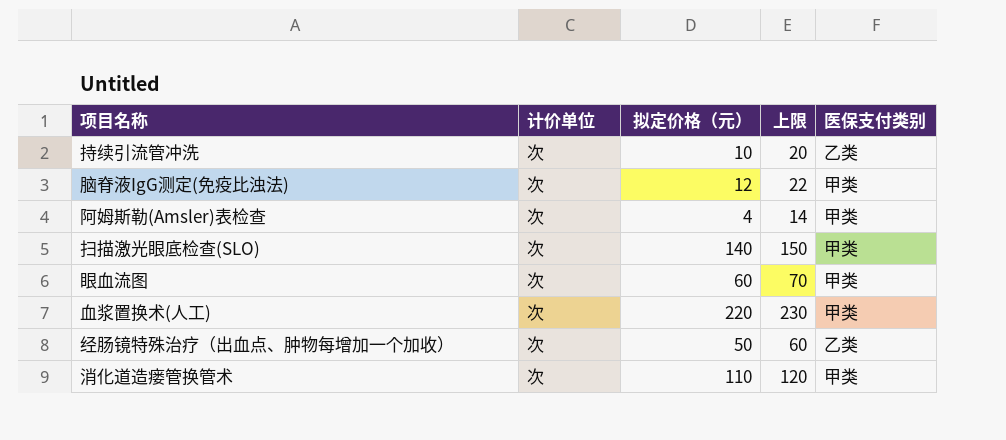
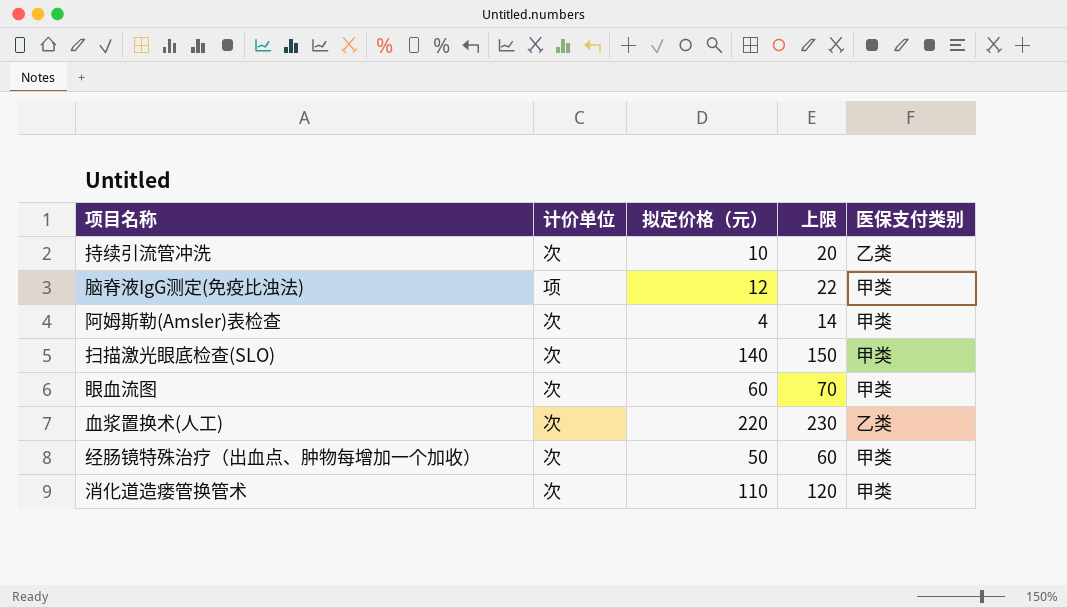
脑脊液IgG测定(免疫比浊法) | 计价单位: 次 -> 项
血浆置换术(人工) | 医保支付类别: 甲类 -> 乙类
经肠镜特殊治疗（出血点、肿物每增加一个加收） | 医保支付类别: 乙类 -> 甲类

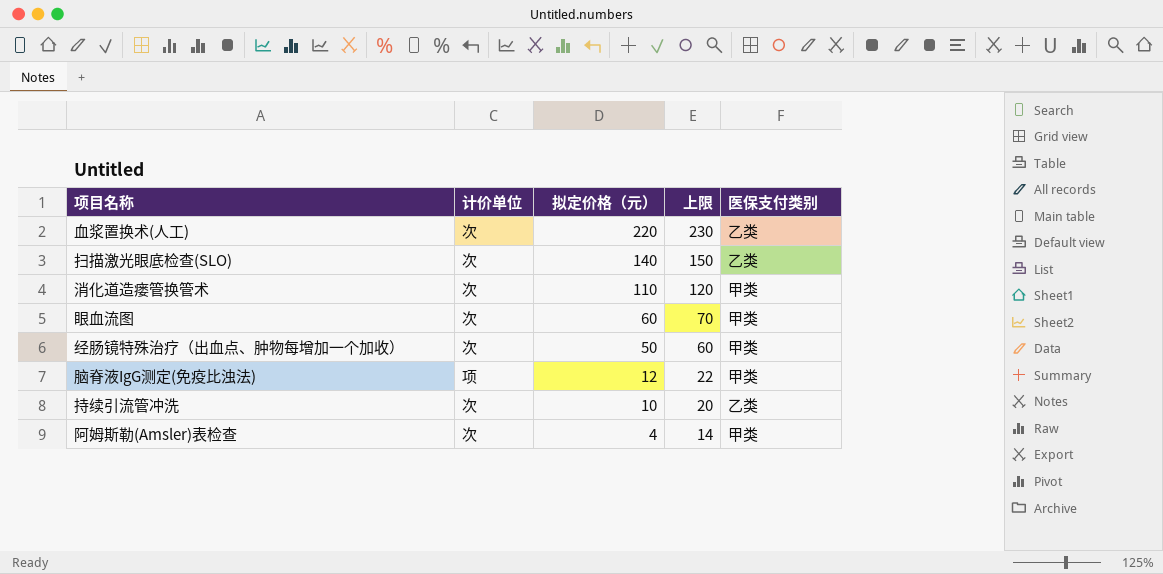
row order: none -> 拟定价格（元） descending
扫描激光眼底检查(SLO) | 医保支付类别: 甲类 -> 乙类

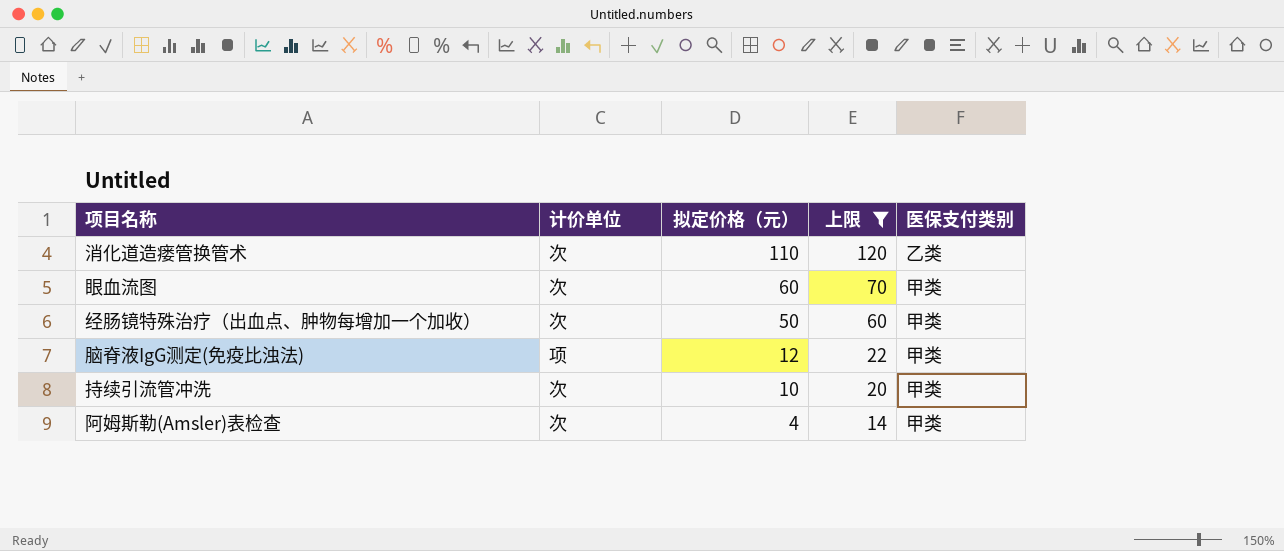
filter: none -> 上限 <= 120
消化道造瘘管换管术 | 医保支付类别: 甲类 -> 乙类
持续引流管冲洗 | 医保支付类别: 乙类 -> 甲类

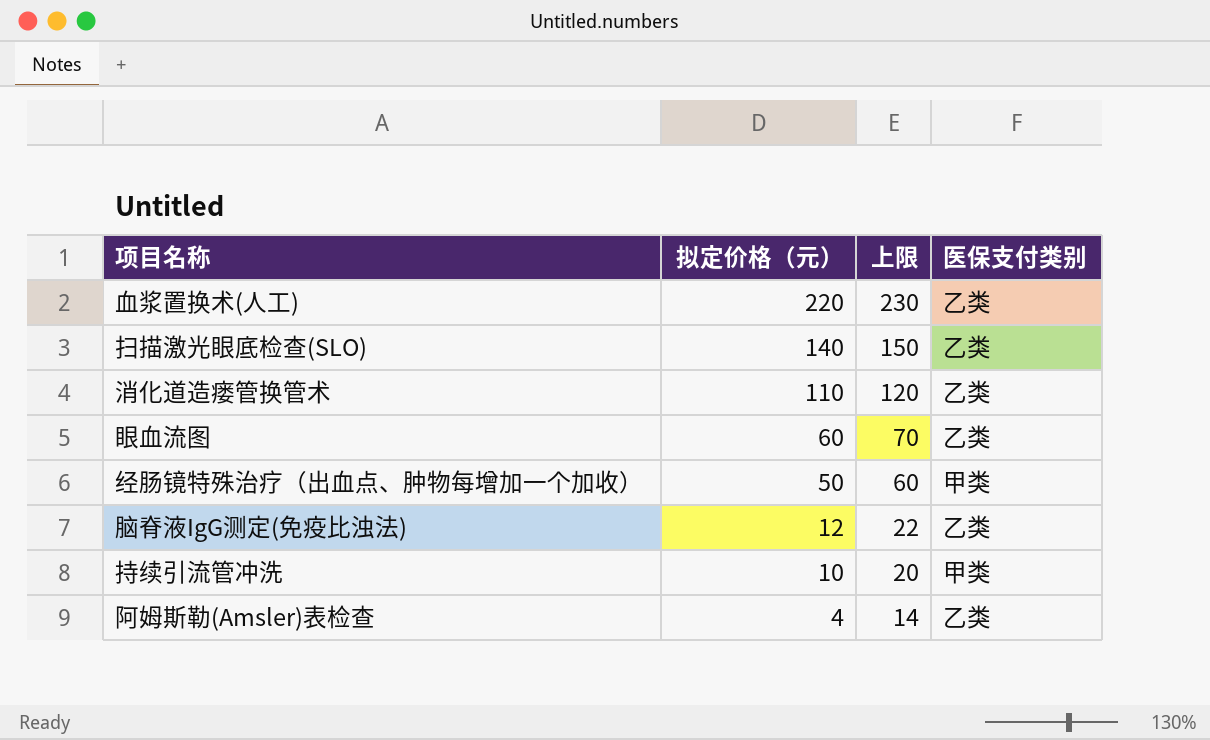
filter: 上限 <= 120 -> none
column 计价单位 | position: 2 -> none
眼血流图 | 医保支付类别: 甲类 -> 乙类
脑脊液IgG测定(免疫比浊法) | 医保支付类别: 甲类 -> 乙类
阿姆斯勒(Amsler)表检查 | 医保支付类别: 甲类 -> 乙类

